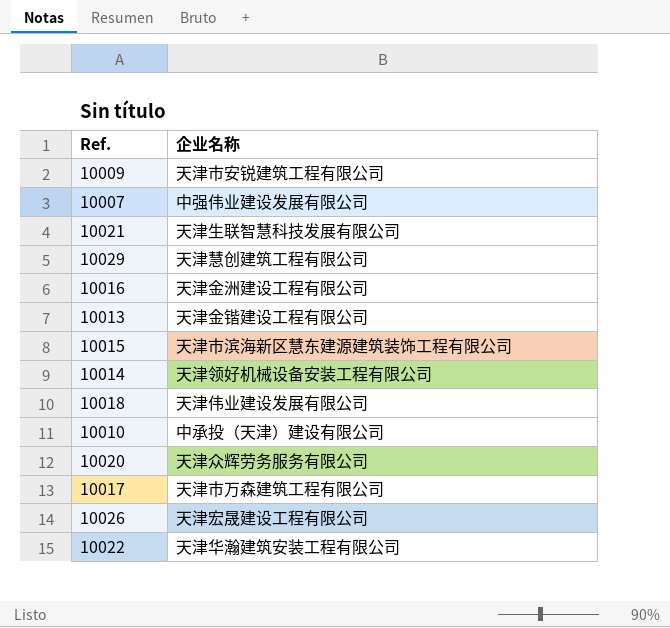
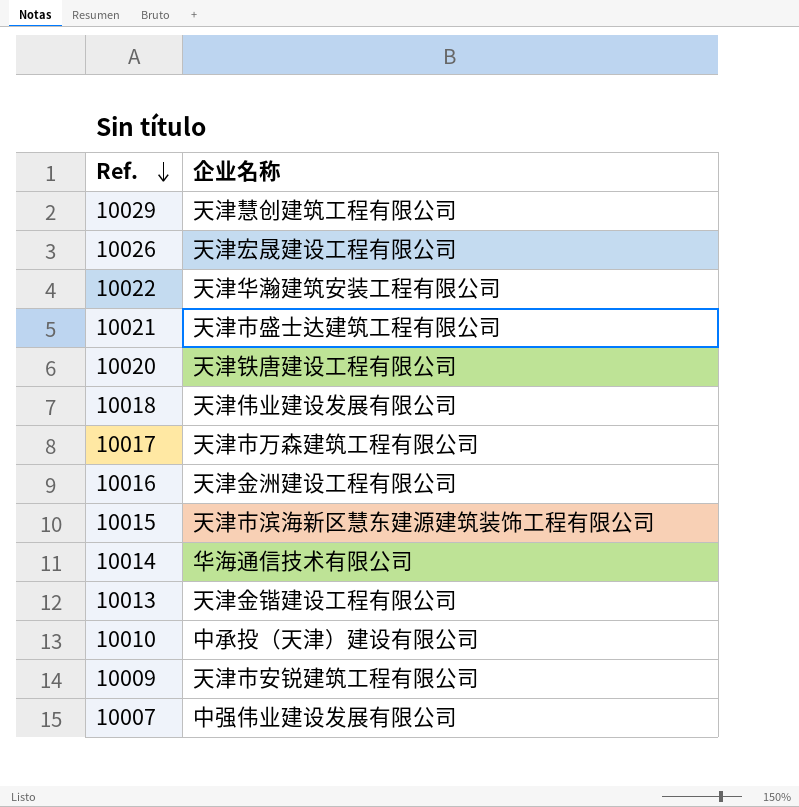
row order: none -> Ref. descending
10021 | 企业名称: 天津生联智慧科技发展有限公司 -> 天津市盛士达建筑工程有限公司
10020 | 企业名称: 天津众辉劳务服务有限公司 -> 天津铁唐建设工程有限公司
10014 | 企业名称: 天津领好机械设备安装工程有限公司 -> 华海通信技术有限公司

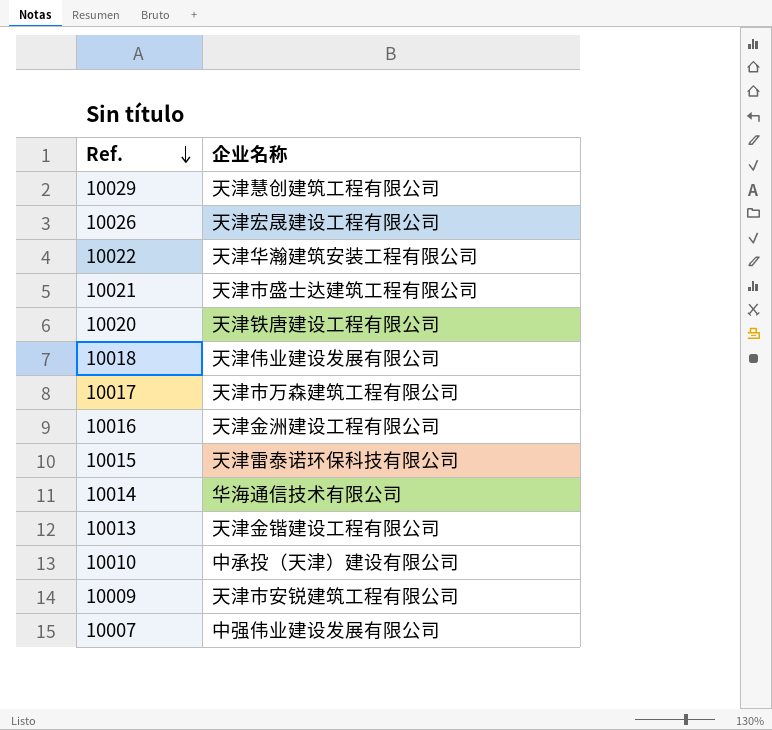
10015 | 企业名称: 天津市滨海新区慧东建源建筑装饰工程有限公司 -> 天津雷泰诺环保科技有限公司

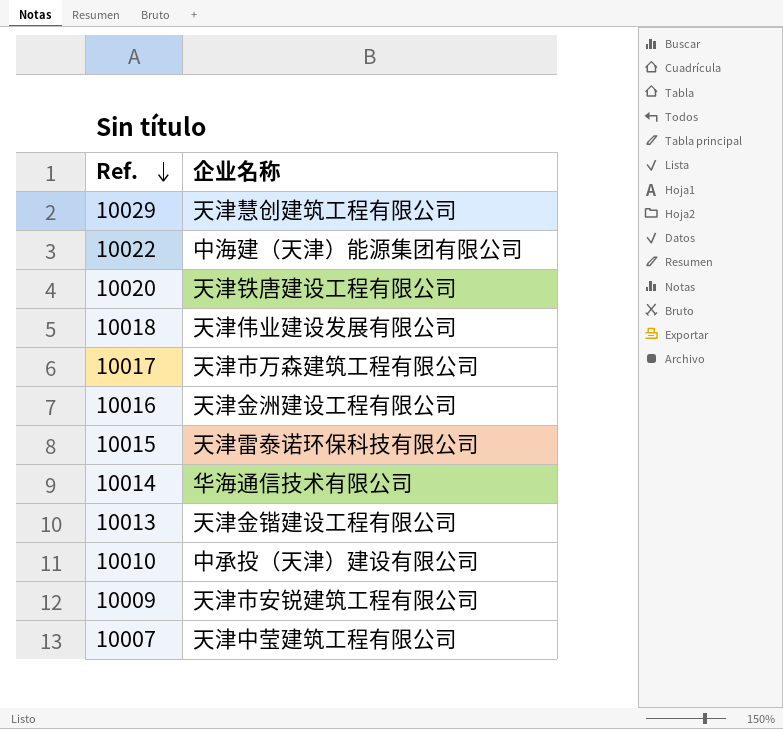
row 10026: 天津宏晟建设工程有限公司 -> none
row 10021: 天津市盛士达建筑工程有限公司 -> none
10022 | 企业名称: 天津华瀚建筑安装工程有限公司 -> 中海建（天津）能源集团有限公司
10007 | 企业名称: 中强伟业建设发展有限公司 -> 天津中莹建筑工程有限公司

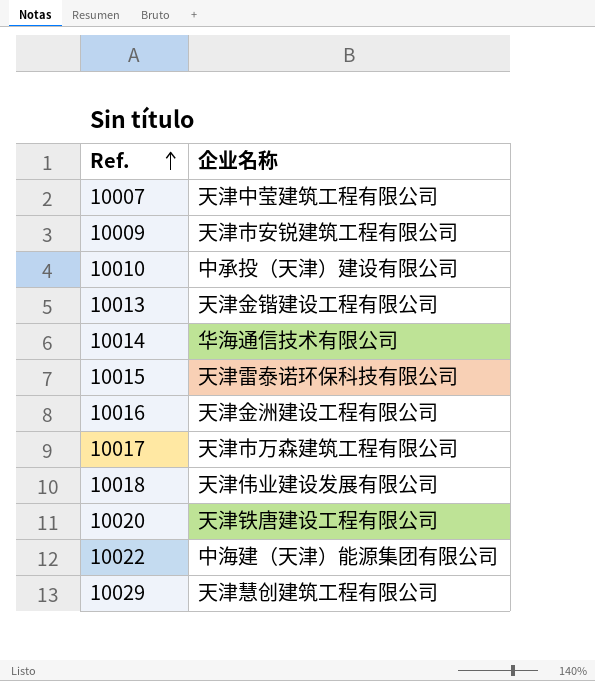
row order: Ref. descending -> Ref. ascending

